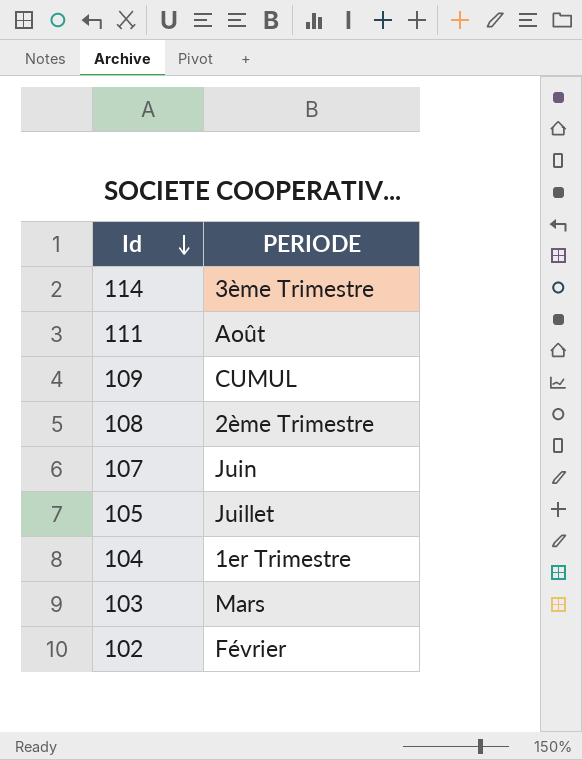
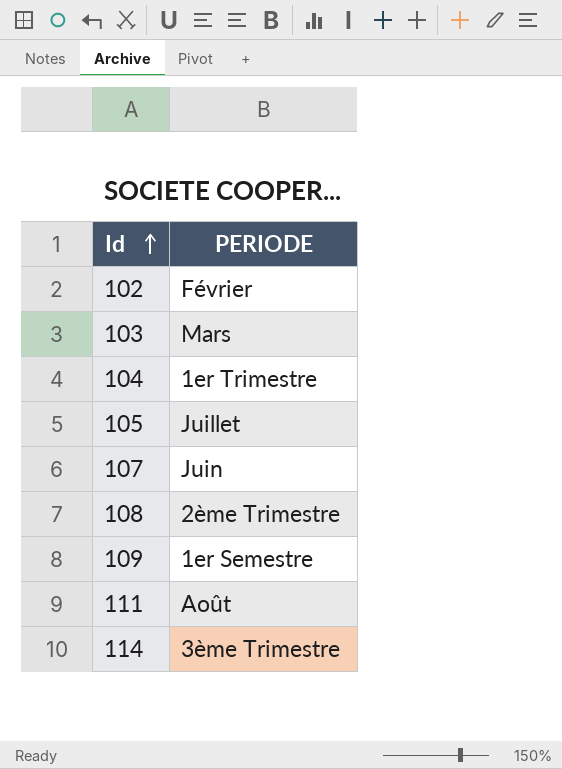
row order: Id descending -> Id ascending
109 | PERIODE: CUMUL -> 1er Semestre

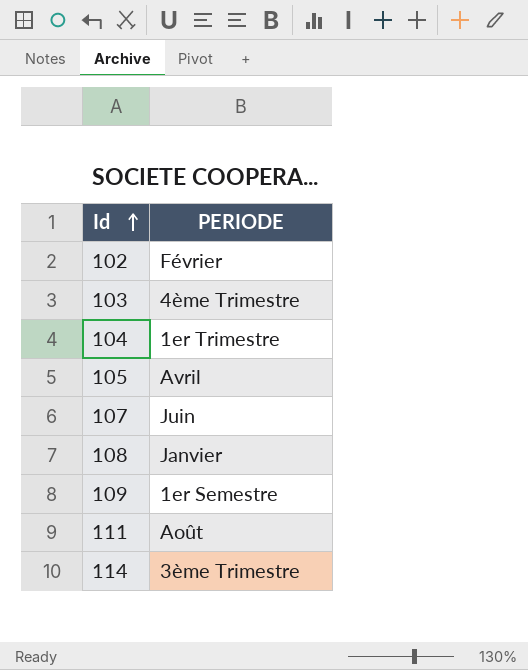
103 | PERIODE: Mars -> 4ème Trimestre
105 | PERIODE: Juillet -> Avril
108 | PERIODE: 2ème Trimestre -> Janvier

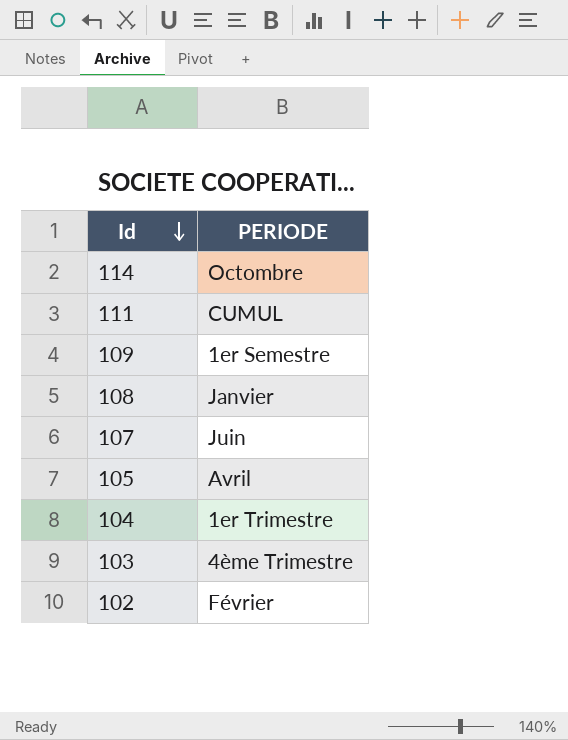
row order: Id ascending -> Id descending
114 | PERIODE: 3ème Trimestre -> Octombre
111 | PERIODE: Août -> CUMUL

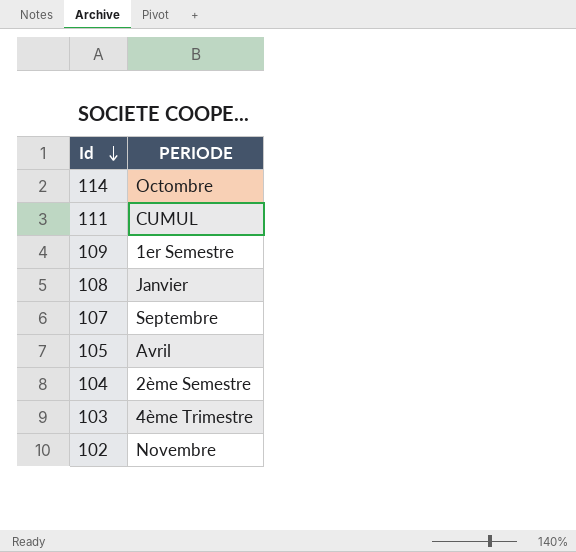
107 | PERIODE: Juin -> Septembre
104 | PERIODE: 1er Trimestre -> 2ème Semestre
102 | PERIODE: Février -> Novembre

